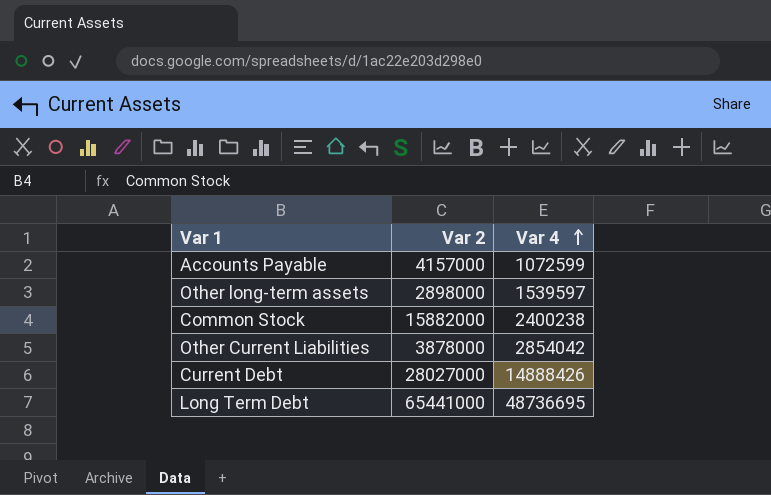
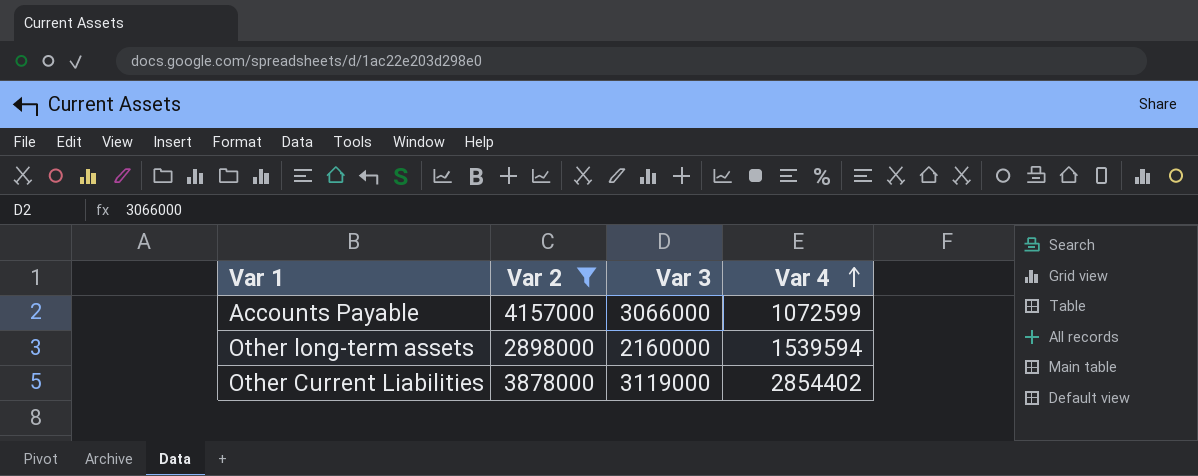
filter: none -> Var 2 <= 4157000
column Var 3 | position: none -> 3
Other long-term assets | Var 4: 1539597 -> 1539594
Other Current Liabilities | Var 4: 2854042 -> 2854402

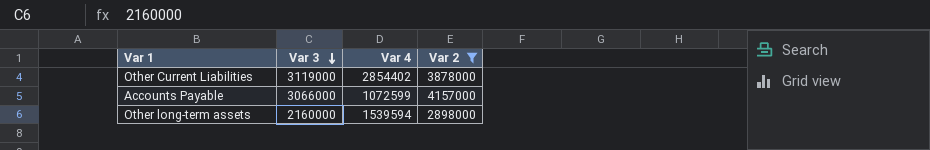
row order: Var 4 ascending -> Var 3 descending
column Var 2 | position: 2 -> 4

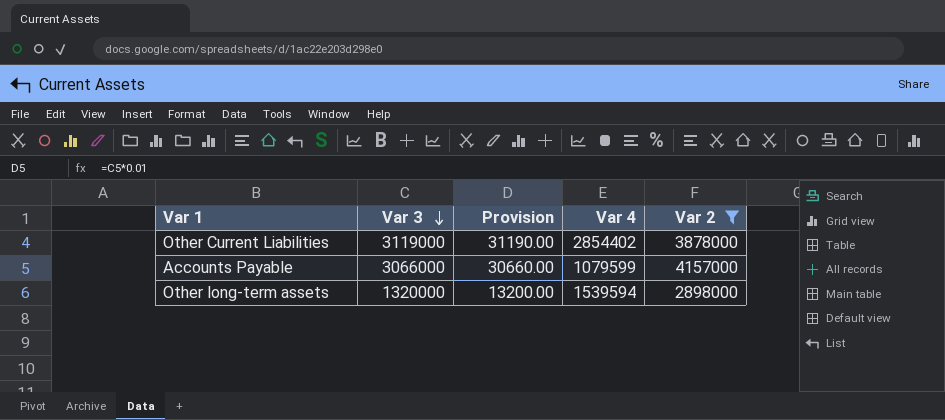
column Provision | formula: none -> [Var 3] * 0.01
Accounts Payable | Var 4: 1072599 -> 1079599
Other long-term assets | Var 3: 2160000 -> 1320000

